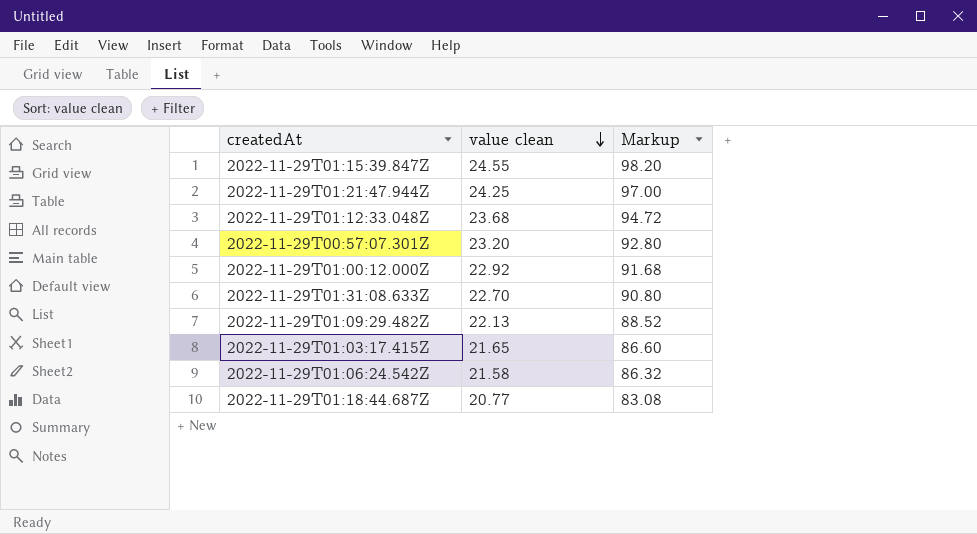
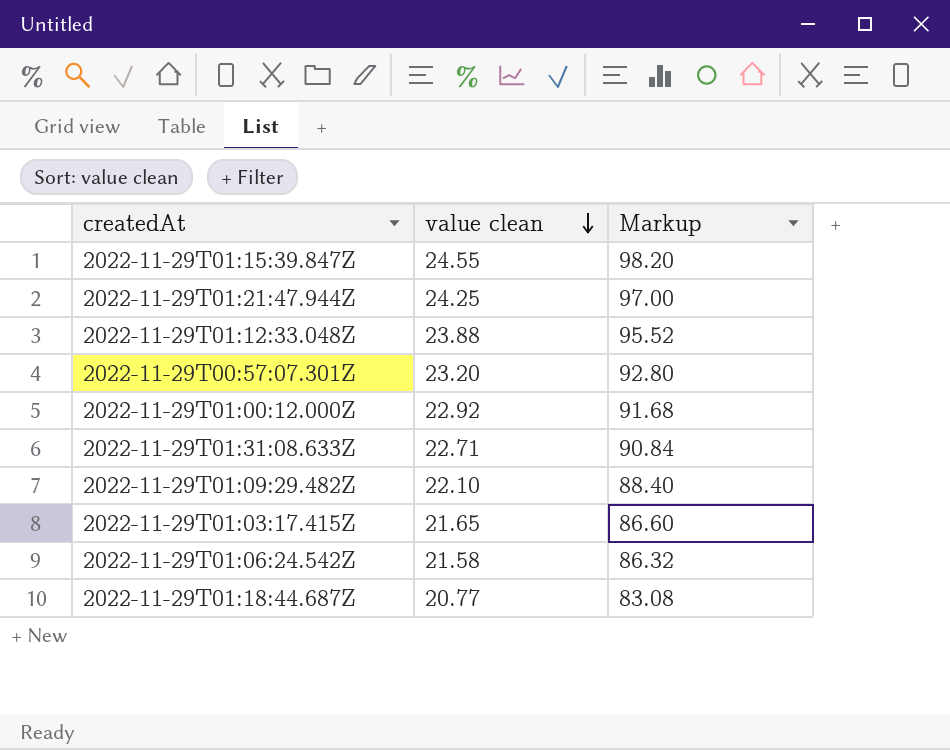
2022-11-29T01:12:33.048Z | value clean: 23.68 -> 23.88
2022-11-29T01:12:33.048Z | Markup: 94.72 -> 95.52
2022-11-29T01:31:08.633Z | value clean: 22.70 -> 22.71
2022-11-29T01:31:08.633Z | Markup: 90.80 -> 90.84
2022-11-29T01:09:29.482Z | value clean: 22.13 -> 22.10
2022-11-29T01:09:29.482Z | Markup: 88.52 -> 88.40

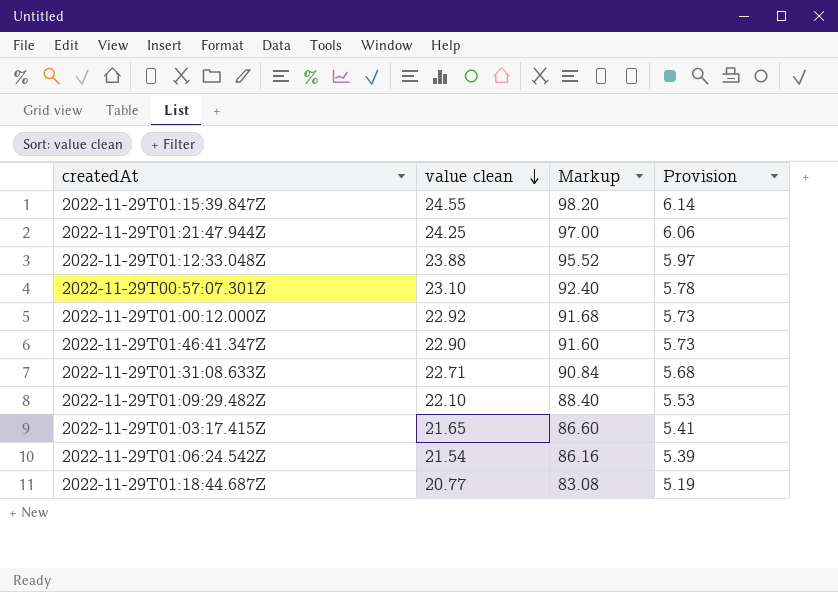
column Provision | formula: none -> [value clean] * 0.25
2022-11-29T00:57:07.301Z | value clean: 23.20 -> 23.10
2022-11-29T00:57:07.301Z | Markup: 92.80 -> 92.40
row 2022-11-29T01:46:41.347Z: none -> 22.90 | 91.60 | 5.73
2022-11-29T01:06:24.542Z | value clean: 21.58 -> 21.54
2022-11-29T01:06:24.542Z | Markup: 86.32 -> 86.16

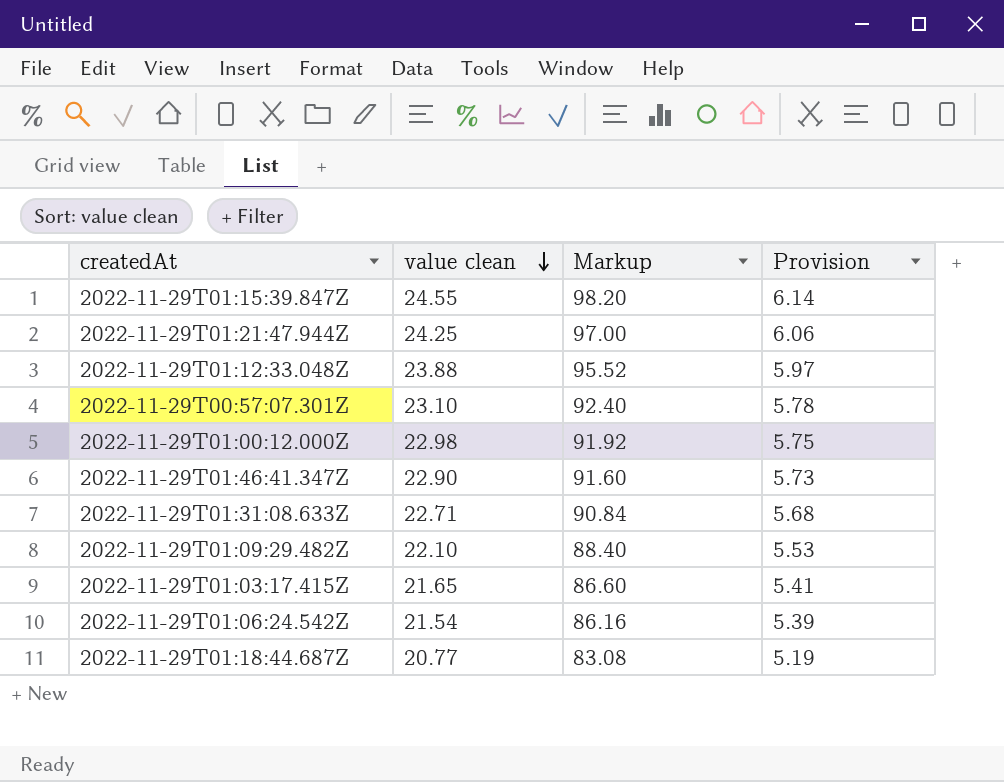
2022-11-29T01:00:12.000Z | value clean: 22.92 -> 22.98
2022-11-29T01:00:12.000Z | Markup: 91.68 -> 91.92
2022-11-29T01:00:12.000Z | Provision: 5.73 -> 5.75

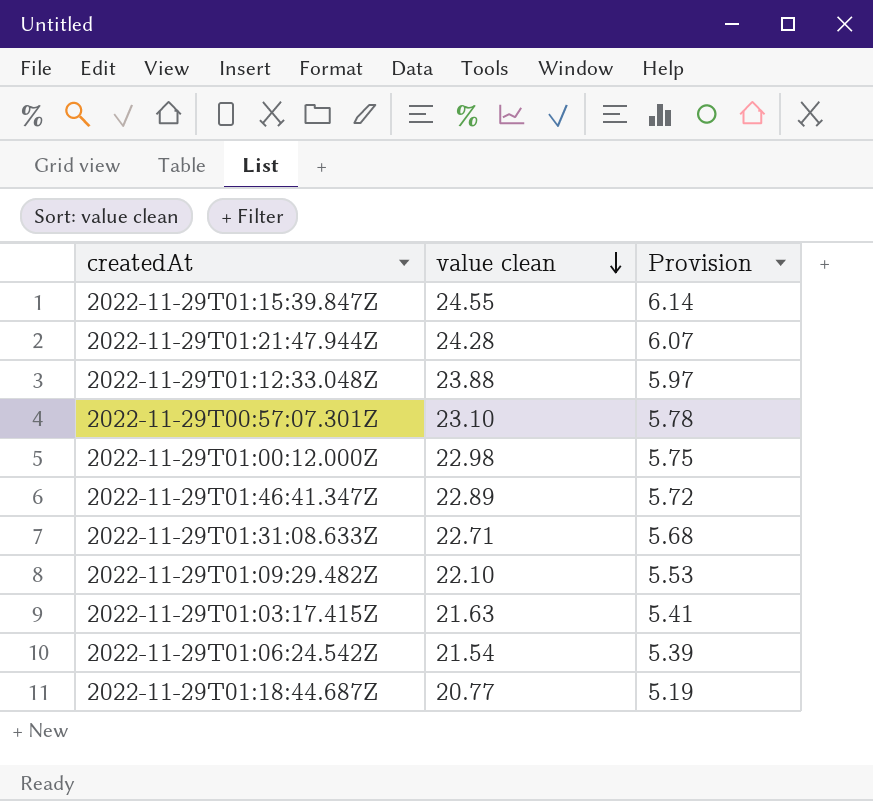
column Markup | formula: [value clean] * 4 -> none
2022-11-29T01:21:47.944Z | value clean: 24.25 -> 24.28
2022-11-29T01:21:47.944Z | Provision: 6.06 -> 6.07
2022-11-29T01:46:41.347Z | value clean: 22.90 -> 22.89
2022-11-29T01:46:41.347Z | Provision: 5.73 -> 5.72
2022-11-29T01:03:17.415Z | value clean: 21.65 -> 21.63

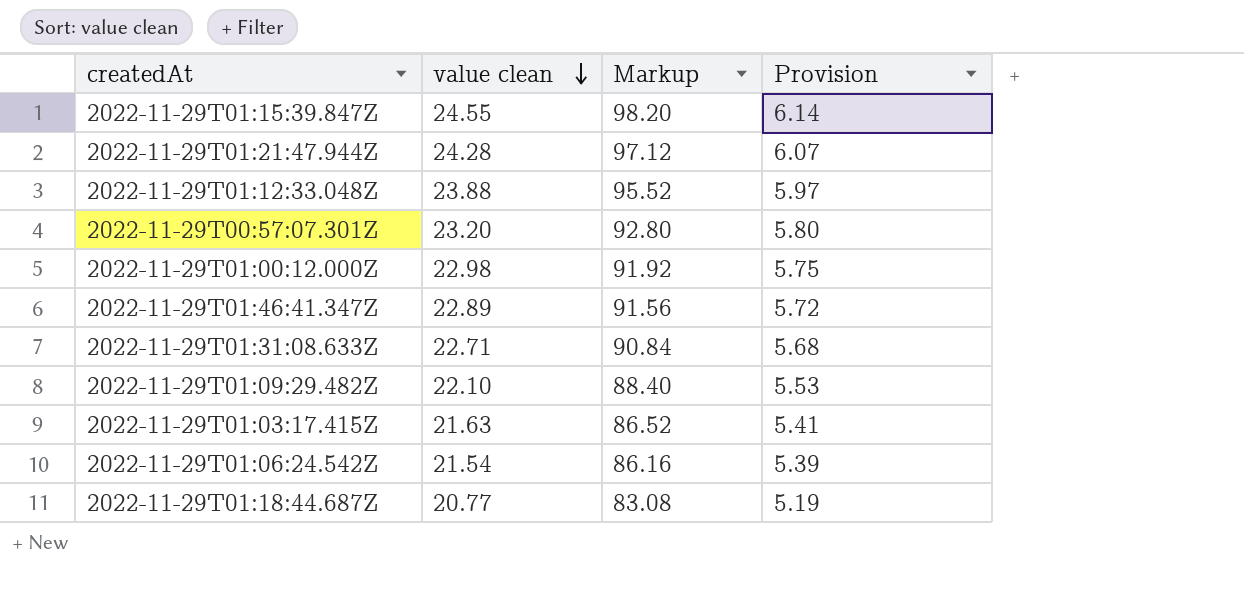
column Markup | formula: none -> [value clean] * 4
2022-11-29T00:57:07.301Z | value clean: 23.10 -> 23.20
2022-11-29T00:57:07.301Z | Provision: 5.78 -> 5.80

